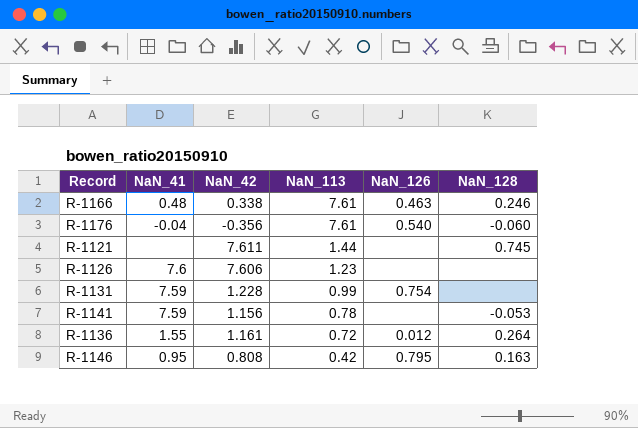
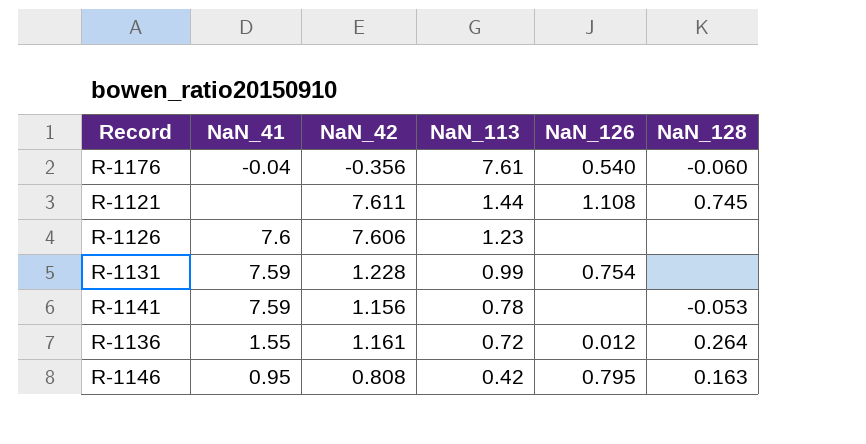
row R-1166: 0.48 | 0.338 | 7.61 | 0.463 | 0.246 -> none
R-1121 | NaN_126: none -> 1.108

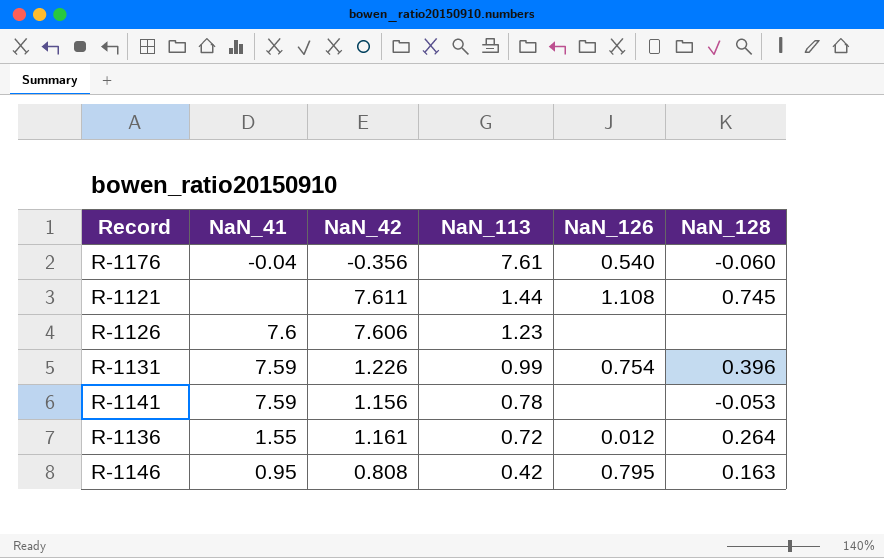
R-1131 | NaN_42: 1.228 -> 1.226
R-1131 | NaN_128: none -> 0.396

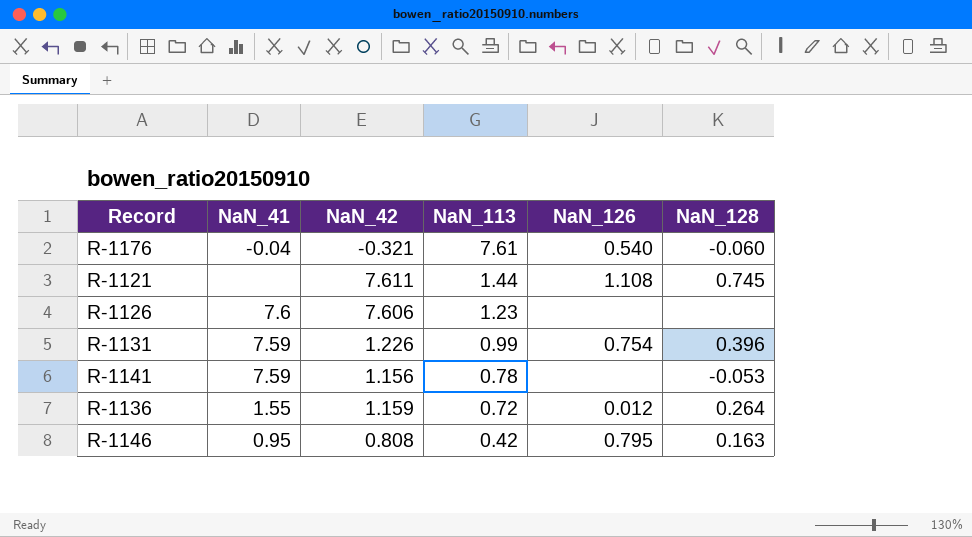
R-1176 | NaN_42: -0.356 -> -0.321
R-1136 | NaN_42: 1.161 -> 1.159

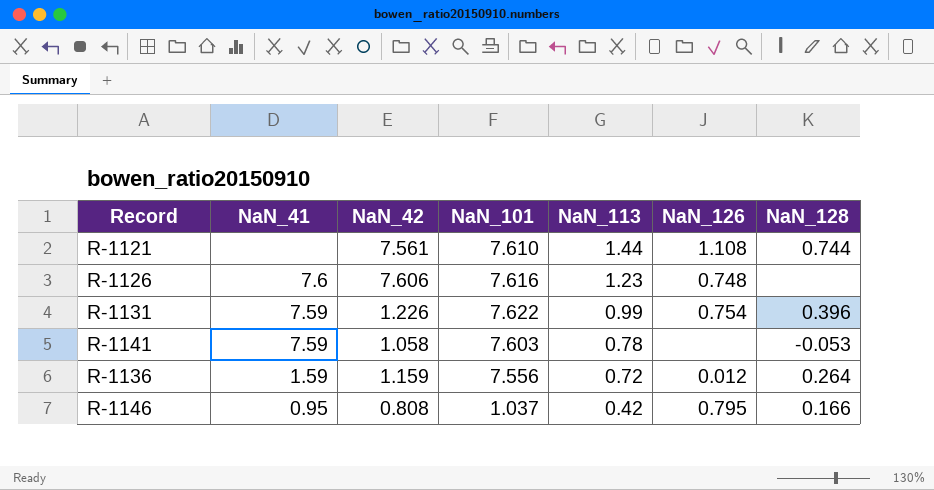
column NaN_101 | position: none -> 4
row R-1176: -0.04 | -0.321 | 7.61 | 0.540 | -0.060 -> none
R-1121 | NaN_42: 7.611 -> 7.561
R-1121 | NaN_128: 0.745 -> 0.744
R-1126 | NaN_126: none -> 0.748
R-1141 | NaN_42: 1.156 -> 1.058
R-1136 | NaN_41: 1.55 -> 1.59
R-1146 | NaN_128: 0.163 -> 0.166

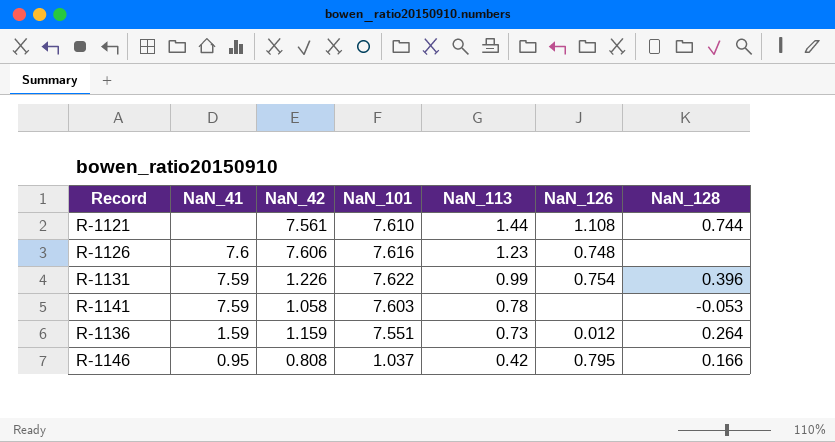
R-1136 | NaN_101: 7.556 -> 7.551
R-1136 | NaN_113: 0.72 -> 0.73

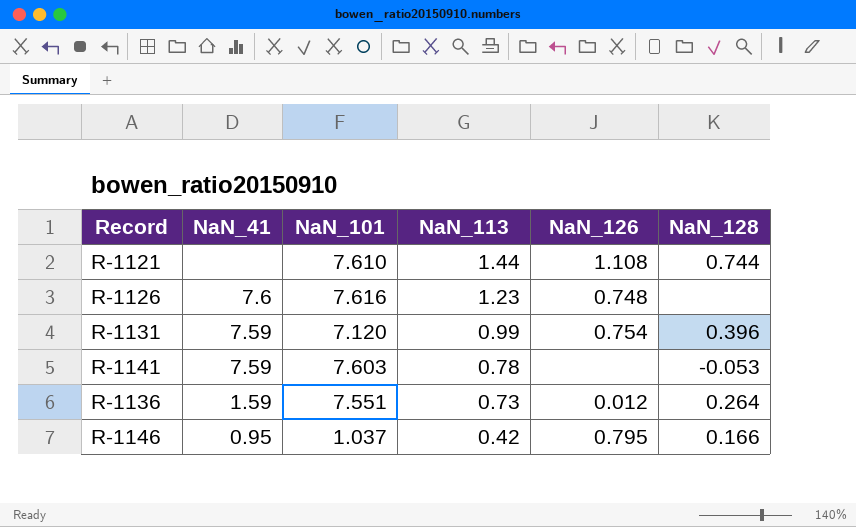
column NaN_42 | position: 3 -> none
R-1131 | NaN_101: 7.622 -> 7.120

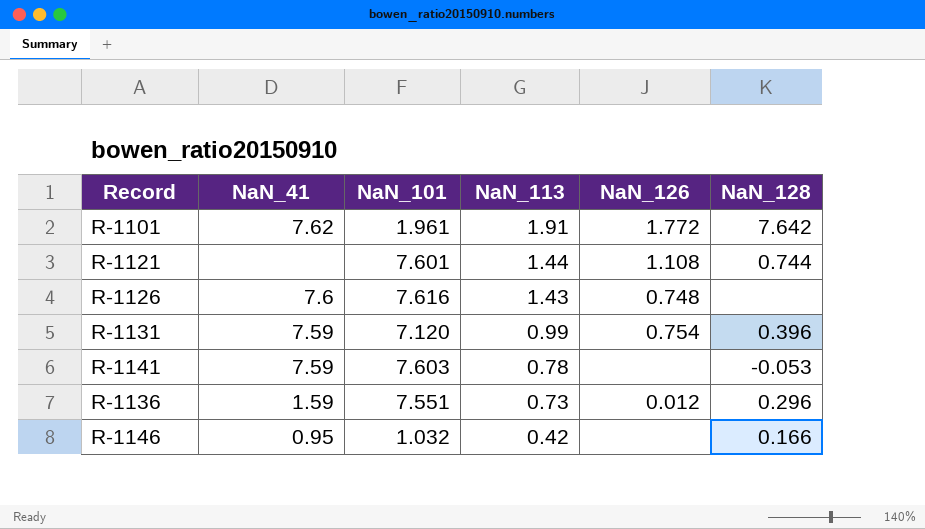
row R-1101: none -> 7.62 | 1.961 | 1.91 | 1.772 | 7.642
R-1121 | NaN_101: 7.610 -> 7.601
R-1126 | NaN_113: 1.23 -> 1.43
R-1136 | NaN_128: 0.264 -> 0.296
R-1146 | NaN_101: 1.037 -> 1.032
R-1146 | NaN_126: 0.795 -> none

